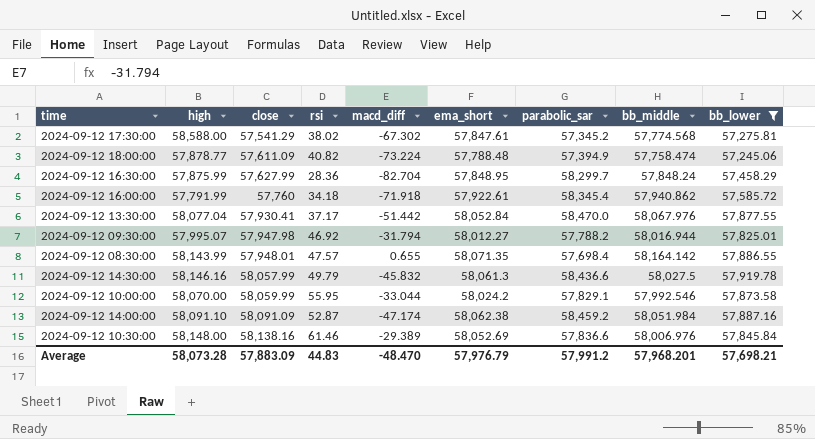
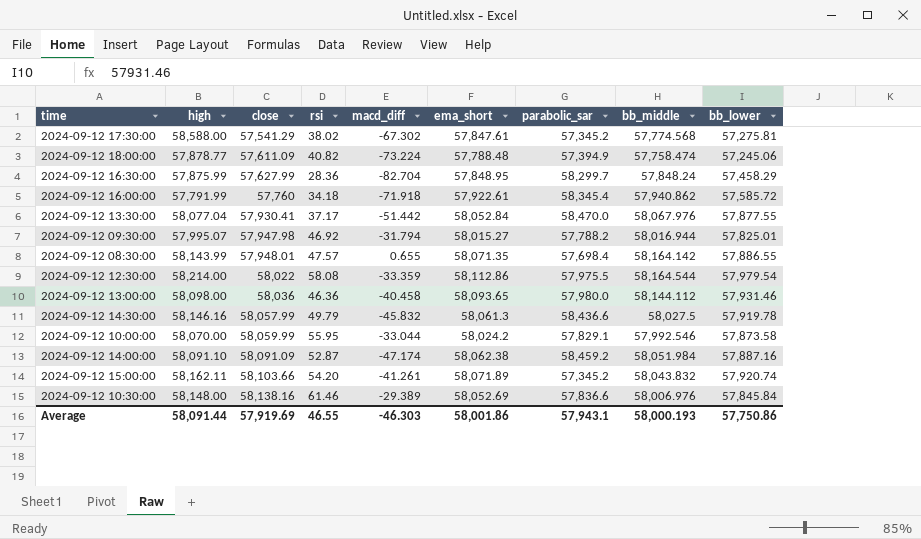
filter: bb_lower <= 57,919.78 -> none
2024-09-12 09:30:00 | ema_short: 58,012.27 -> 58,015.27
Average | high: 58,073.28 -> 58,091.44
Average | close: 57,883.09 -> 57,919.69
Average | rsi: 44.83 -> 46.55
Average | macd_diff: -48.470 -> -46.303
Average | ema_short: 57,976.79 -> 58,001.86
Average | parabolic_sar: 57,991.2 -> 57,943.1
Average | bb_middle: 57,968.201 -> 58,000.193
Average | bb_lower: 57,698.21 -> 57,750.86

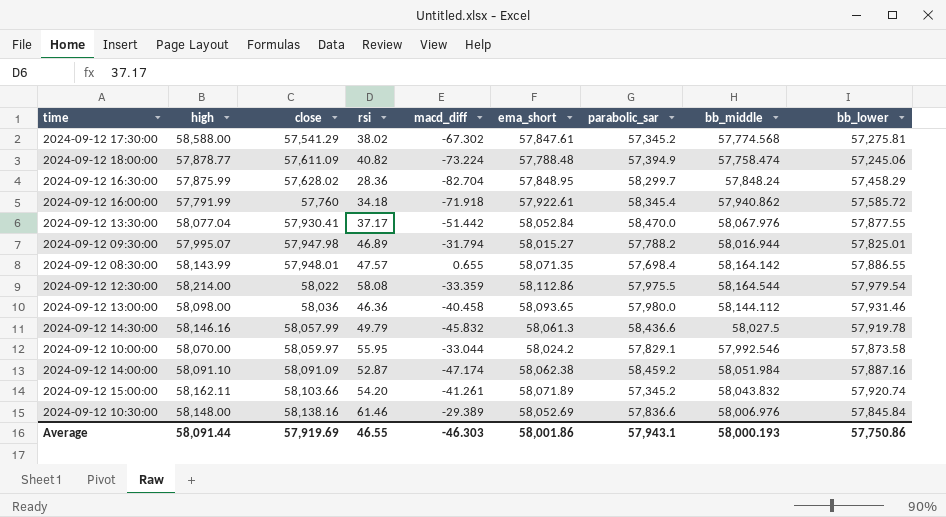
2024-09-12 16:30:00 | close: 57,627.99 -> 57,628.02
2024-09-12 09:30:00 | rsi: 46.92 -> 46.89
2024-09-12 10:00:00 | close: 58,059.99 -> 58,059.97

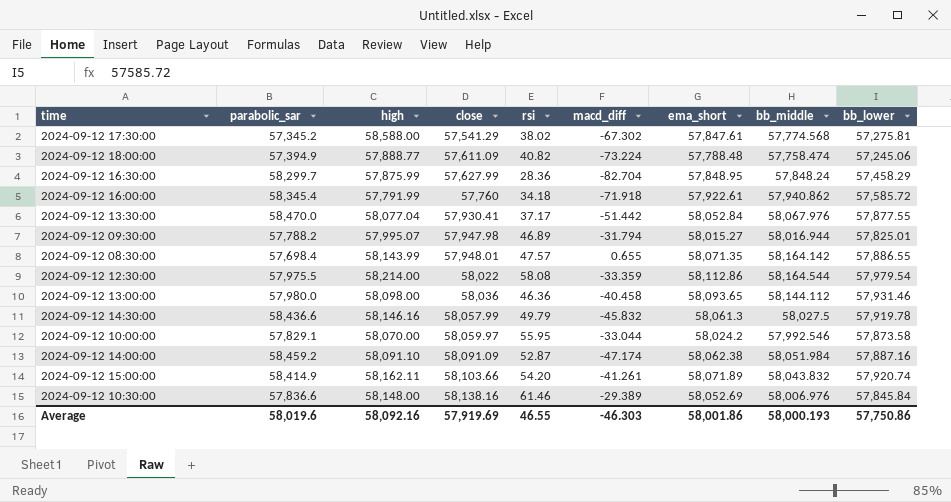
column parabolic_sar | position: 7 -> 2
2024-09-12 18:00:00 | high: 57,878.77 -> 57,888.77
2024-09-12 16:30:00 | close: 57,628.02 -> 57,627.99
2024-09-12 15:00:00 | parabolic_sar: 57,345.2 -> 58,414.9
Average | parabolic_sar: 57,943.1 -> 58,019.6
Average | high: 58,091.44 -> 58,092.16

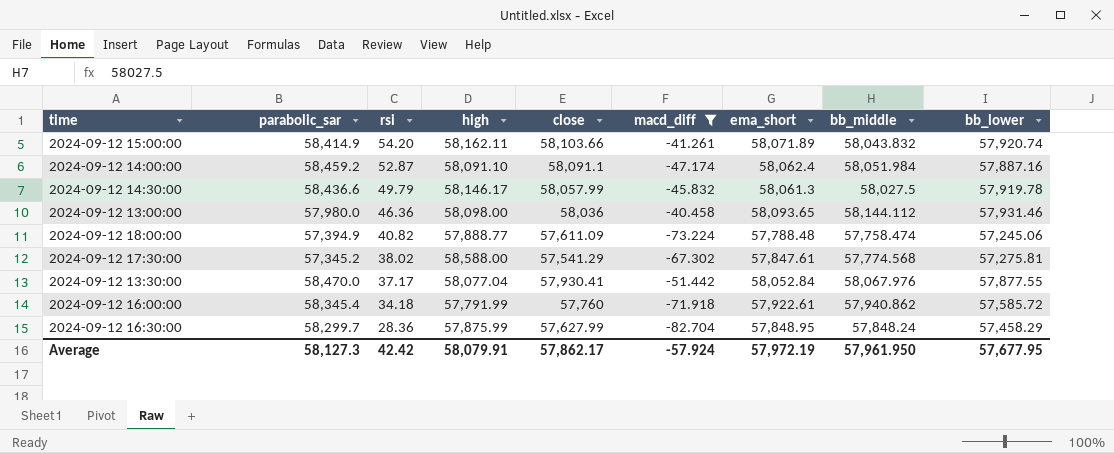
filter: none -> macd_diff <= -40.458
row order: close ascending -> rsi descending
column rsi | position: 5 -> 3
2024-09-12 14:00:00 | close: 58,091.09 -> 58,091.1
2024-09-12 14:00:00 | ema_short: 58,062.38 -> 58,062.4
2024-09-12 14:30:00 | high: 58,146.16 -> 58,146.17
Average | parabolic_sar: 58,019.6 -> 58,127.3
Average | rsi: 46.55 -> 42.42
Average | high: 58,092.16 -> 58,079.91
Average | close: 57,919.69 -> 57,862.17
Average | macd_diff: -46.303 -> -57.924
Average | ema_short: 58,001.86 -> 57,972.19
Average | bb_middle: 58,000.193 -> 57,961.950
Average | bb_lower: 57,750.86 -> 57,677.95

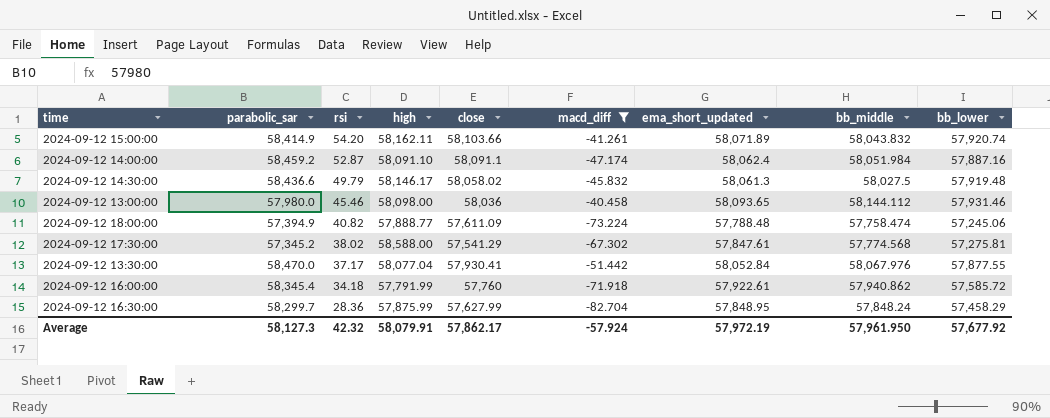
column name: ema_short -> ema_short_updated
2024-09-12 14:30:00 | close: 58,057.99 -> 58,058.02
2024-09-12 14:30:00 | bb_lower: 57,919.78 -> 57,919.48
2024-09-12 13:00:00 | rsi: 46.36 -> 45.46
Average | rsi: 42.42 -> 42.32
Average | bb_lower: 57,677.95 -> 57,677.92

